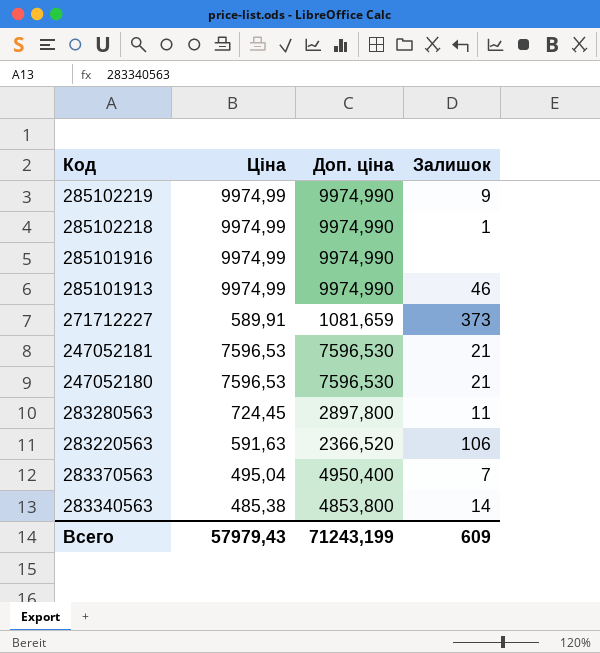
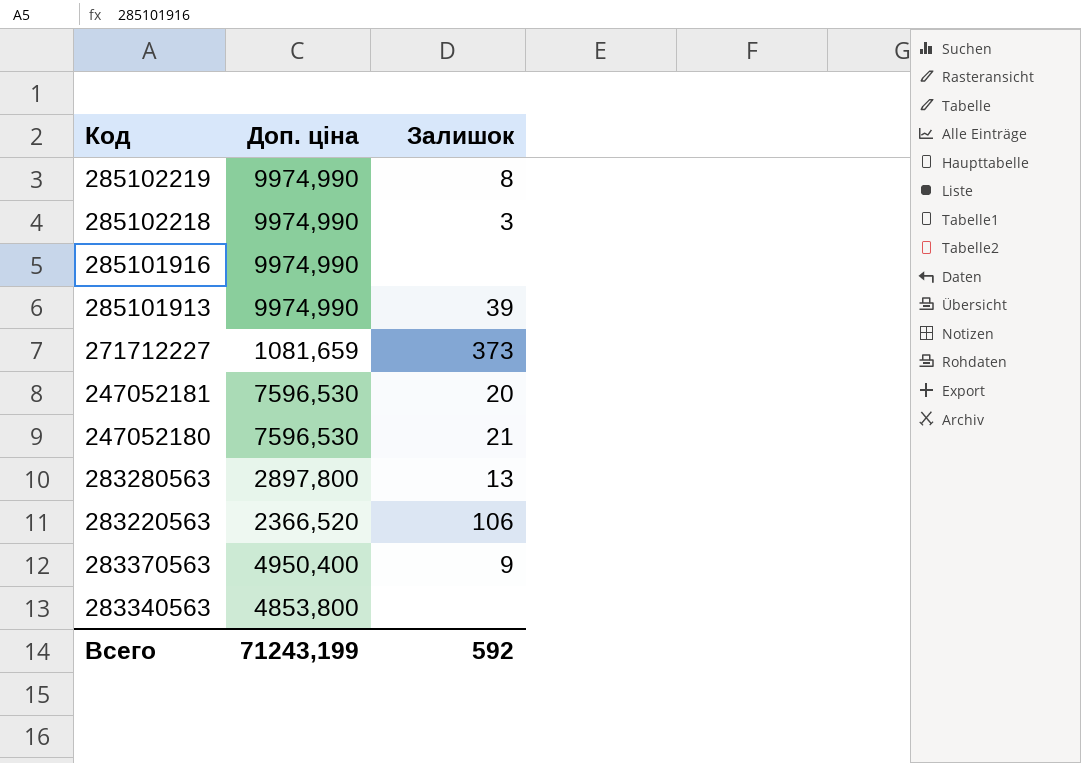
column Ціна | position: 2 -> none
285102219 | Залишок: 9 -> 8
285102218 | Залишок: 1 -> 3
285101913 | Залишок: 46 -> 39
247052181 | Залишок: 21 -> 20
283280563 | Залишок: 11 -> 13
283370563 | Залишок: 7 -> 9
283340563 | Залишок: 14 -> none
Всего | Залишок: 609 -> 592

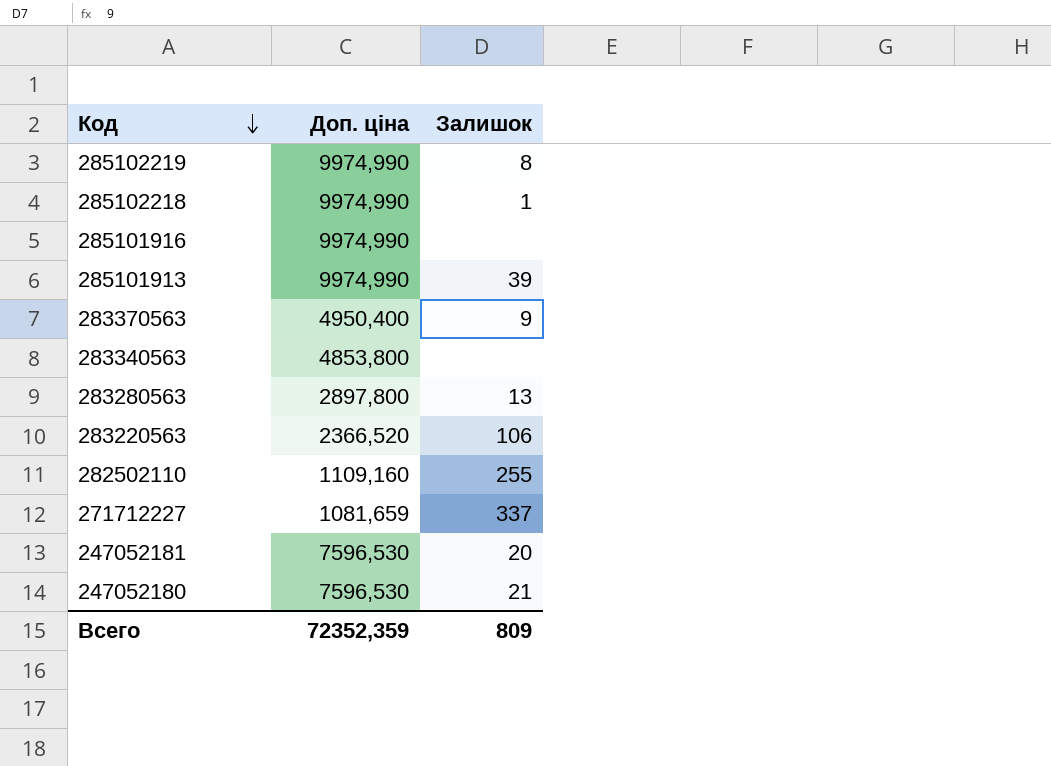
row order: none -> Код descending
285102218 | Залишок: 3 -> 1
row 282502110: none -> 1109,160 | 255
271712227 | Залишок: 373 -> 337
Всего | Доп. ціна: 71243,199 -> 72352,359
Всего | Залишок: 592 -> 809

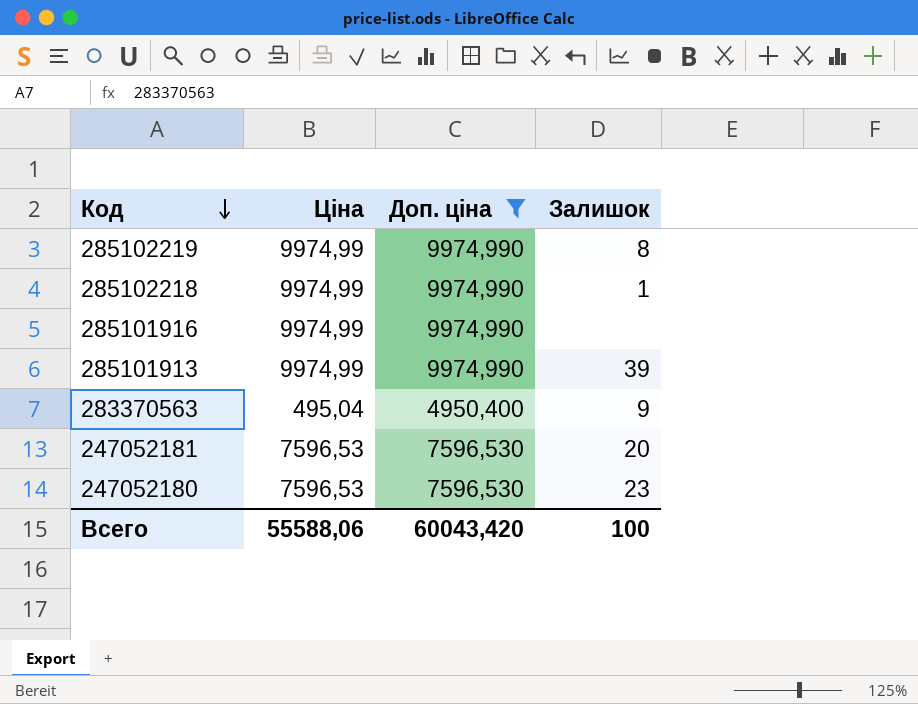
filter: none -> Доп. ціна >= 4950,400
column Ціна | position: none -> 2
247052180 | Залишок: 21 -> 23
Всего | Доп. ціна: 72352,359 -> 60043,420
Всего | Залишок: 809 -> 100

